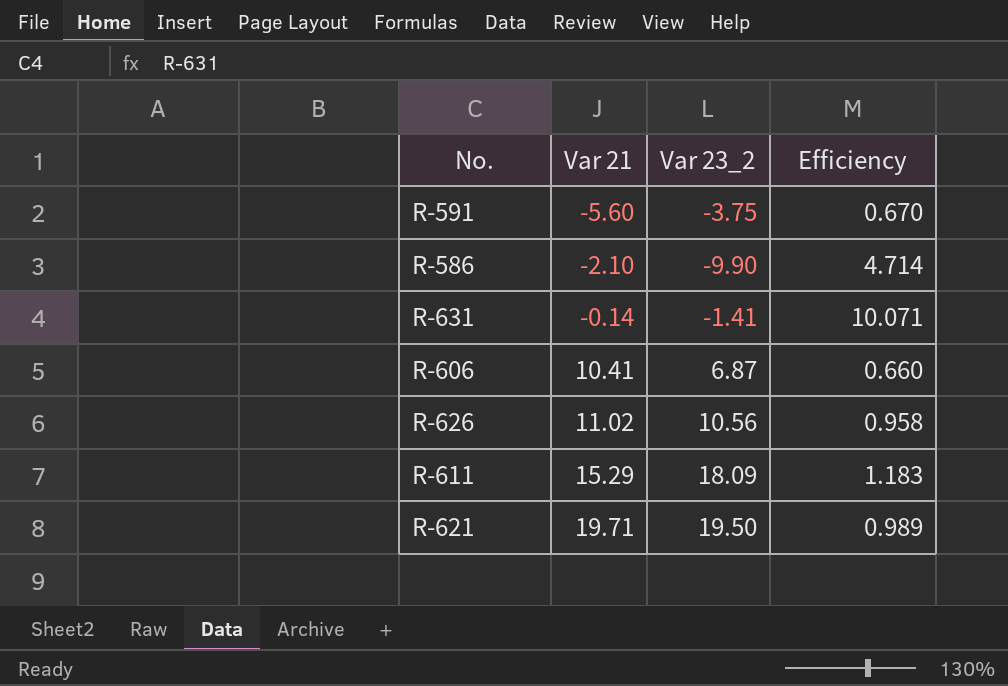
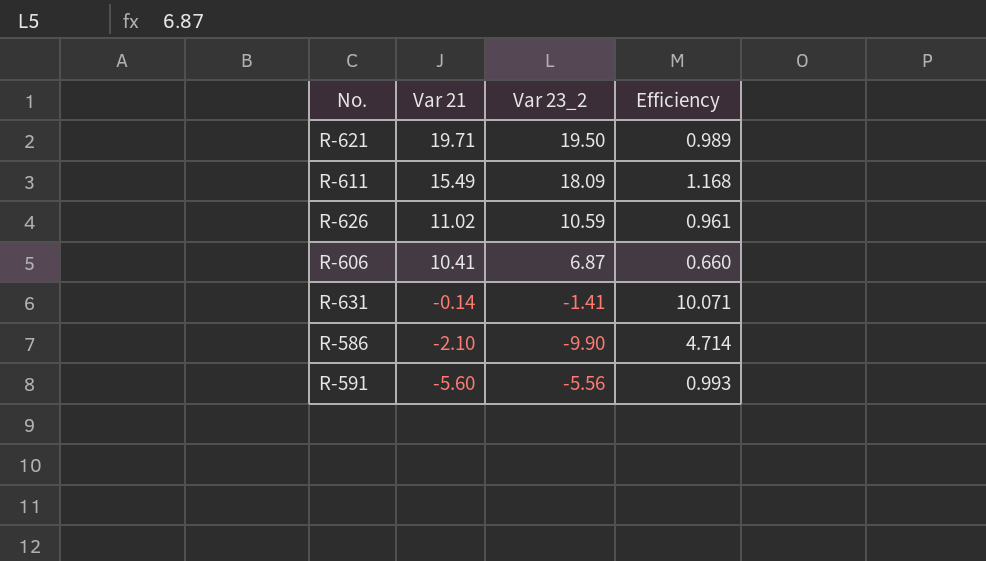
row order: Var 21 ascending -> Var 21 descending
R-611 | Var 21: 15.29 -> 15.49
R-611 | Efficiency: 1.183 -> 1.168
R-626 | Var 23_2: 10.56 -> 10.59
R-626 | Efficiency: 0.958 -> 0.961
R-591 | Var 23_2: -3.75 -> -5.56
R-591 | Efficiency: 0.670 -> 0.993

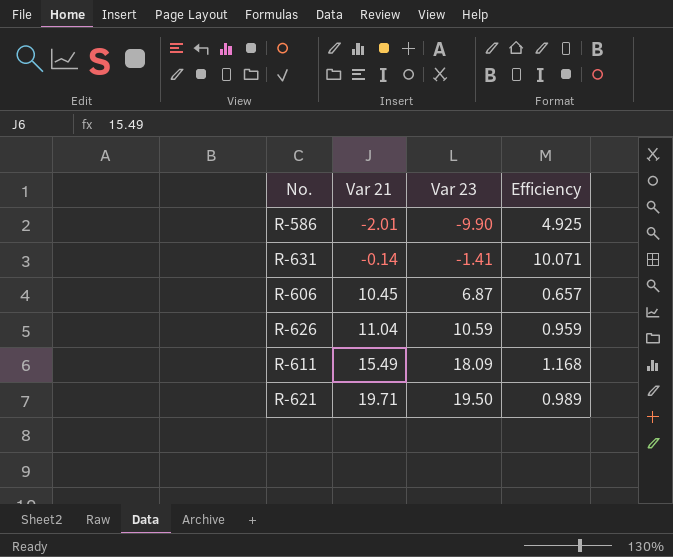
row order: Var 21 descending -> Var 21 ascending
column name: Var 23_2 -> Var 23
row R-591: -5.60 | -5.56 | 0.993 -> none
R-586 | Var 21: -2.10 -> -2.01
R-586 | Efficiency: 4.714 -> 4.925
R-606 | Var 21: 10.41 -> 10.45
R-606 | Efficiency: 0.660 -> 0.657
R-626 | Var 21: 11.02 -> 11.04
R-626 | Efficiency: 0.961 -> 0.959

